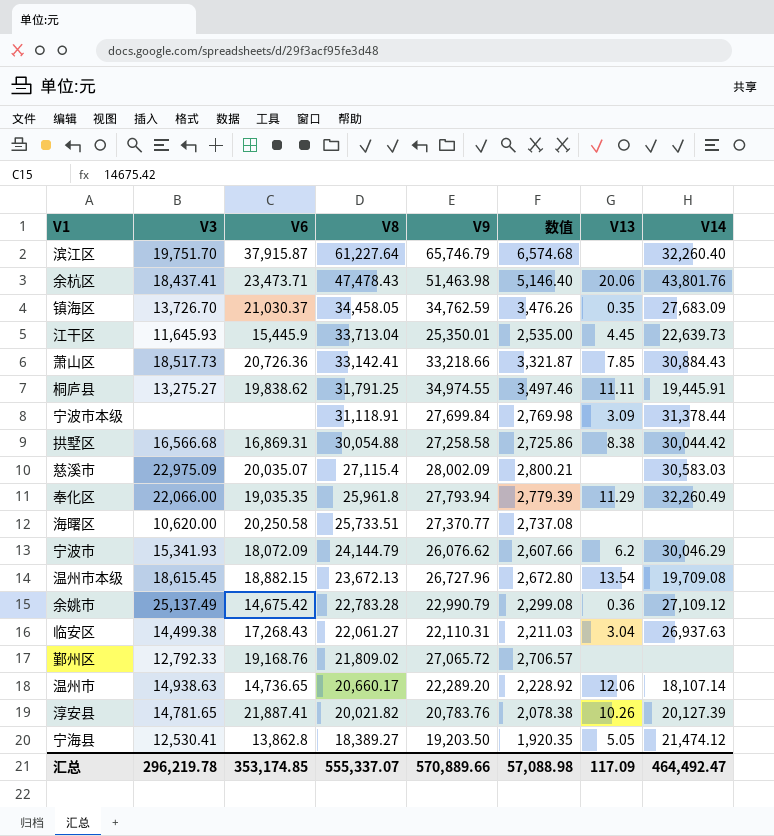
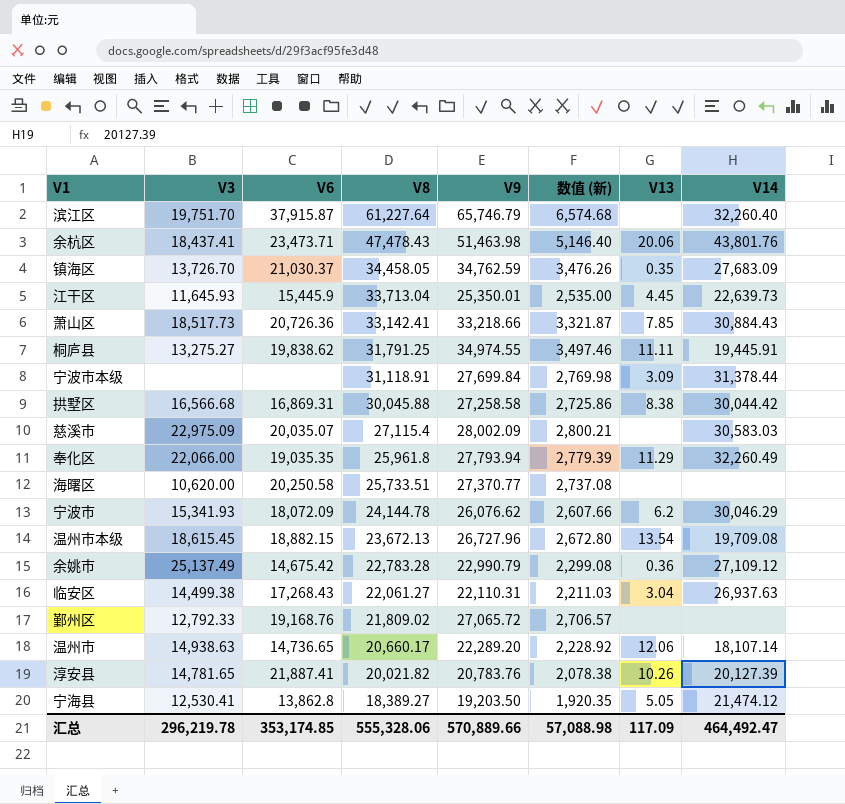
column name: 数值 -> 数值 (新)
拱墅区 | V8: 30,054.88 -> 30,045.88
宁波市 | V8: 24,144.79 -> 24,144.78
汇总 | V8: 555,337.07 -> 555,328.06

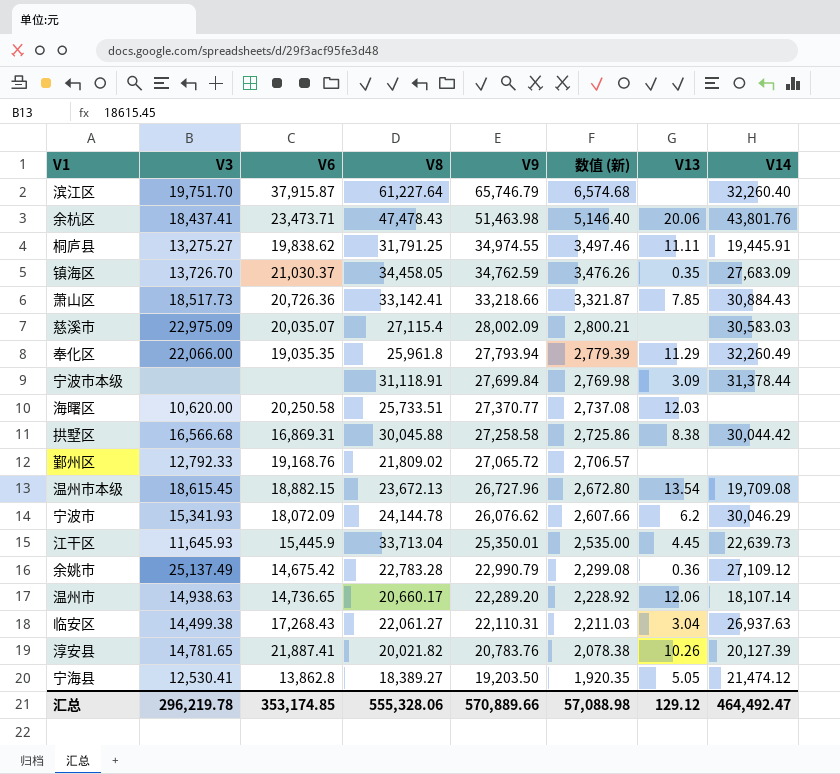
row order: V8 descending -> V9 descending
海曙区 | V13: none -> 12.03
汇总 | V13: 117.09 -> 129.12

